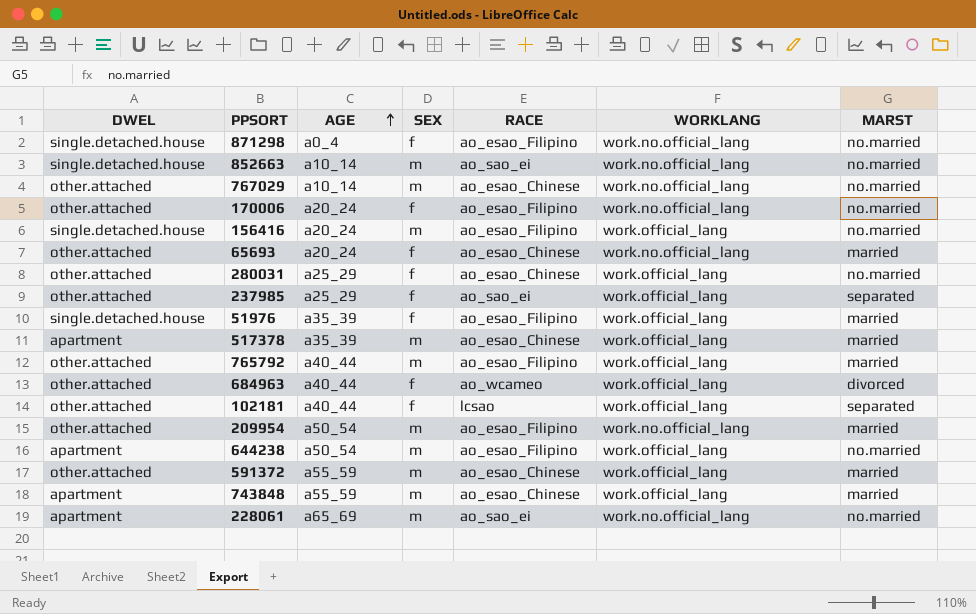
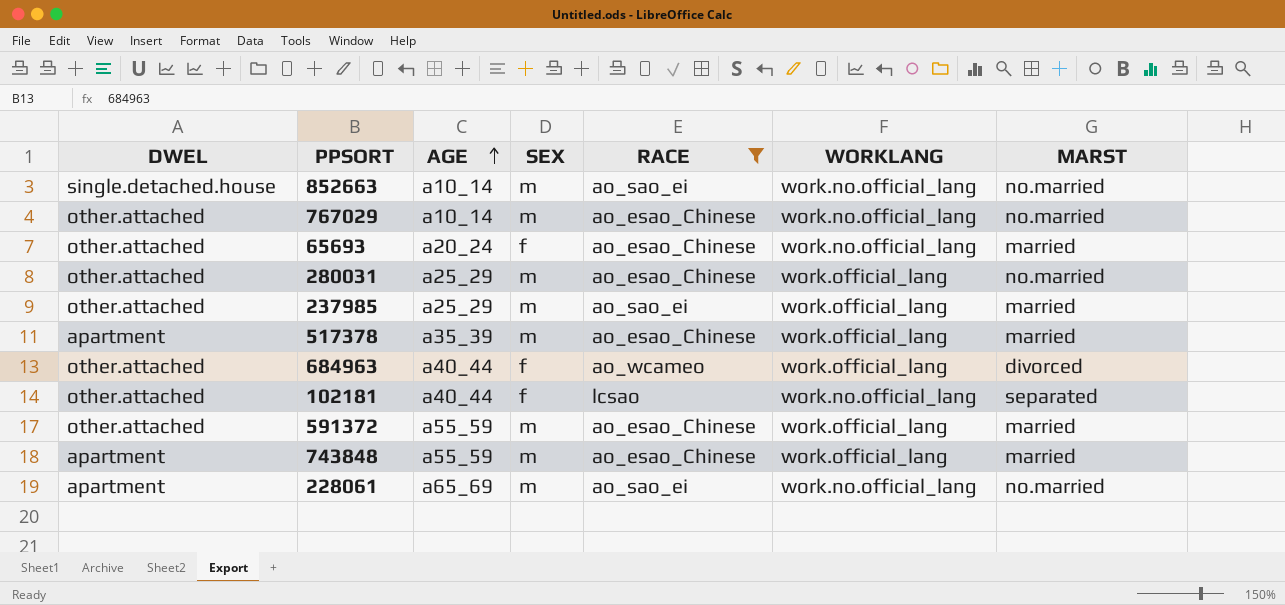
filter: none -> RACE != ao_esao_Filipino
280031 | SEX: f -> m
237985 | SEX: f -> m
237985 | MARST: separated -> married
102181 | WORKLANG: work.official_lang -> work.no.official_lang

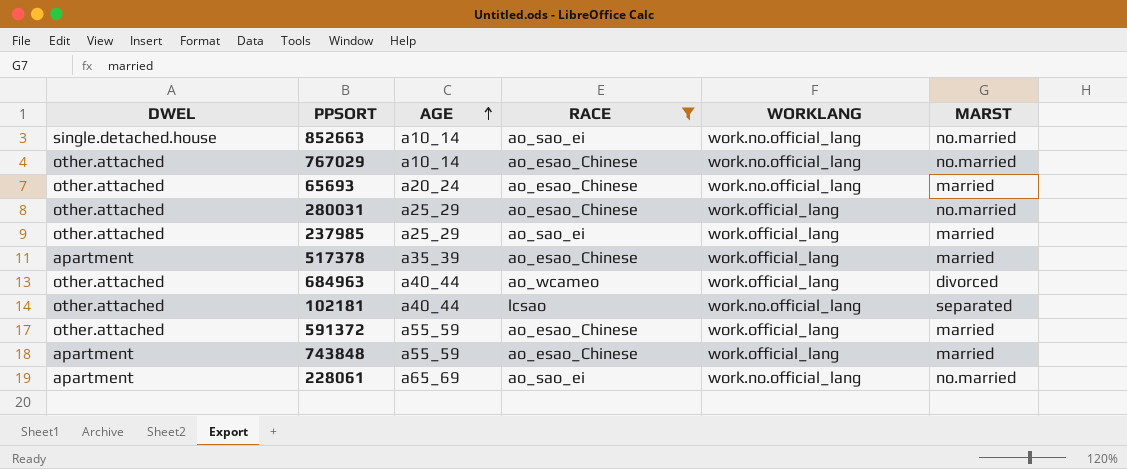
column SEX | position: 4 -> none

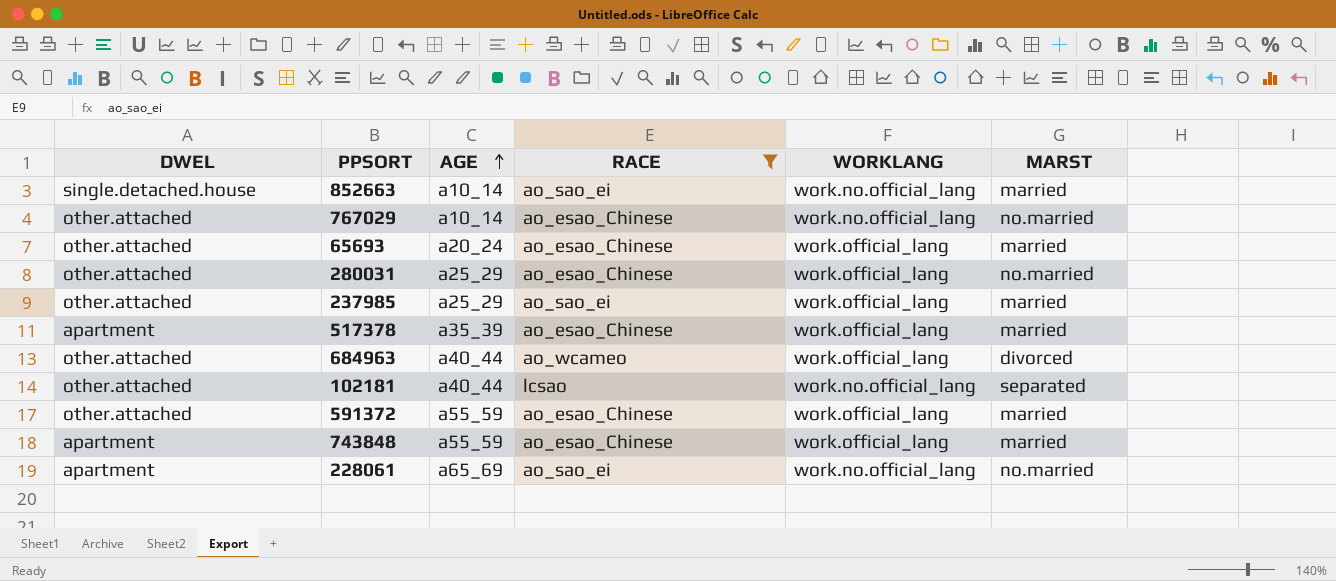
852663 | MARST: no.married -> married
65693 | WORKLANG: work.no.official_lang -> work.official_lang

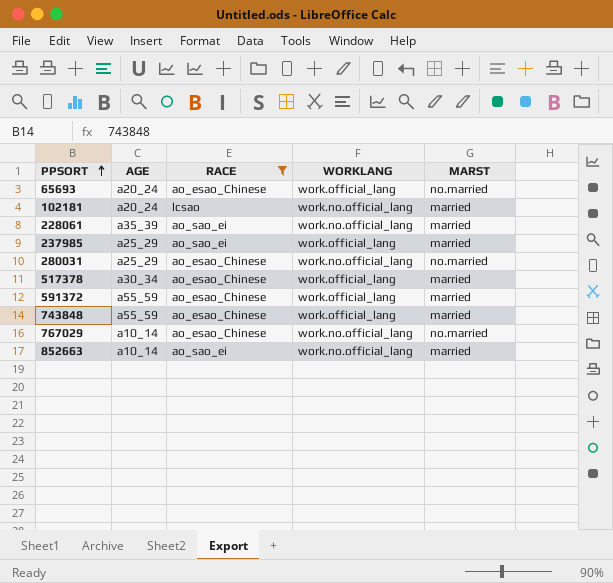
row order: AGE ascending -> PPSORT ascending
column DWEL | position: 1 -> none
row 684963: other.attached | a40_44 | ao_wcameo | work.official_lang | divorced -> none
65693 | MARST: married -> no.married
102181 | AGE: a40_44 -> a20_24
102181 | MARST: separated -> married
228061 | AGE: a65_69 -> a35_39
228061 | MARST: no.married -> married
280031 | WORKLANG: work.official_lang -> work.no.official_lang
517378 | AGE: a35_39 -> a30_34

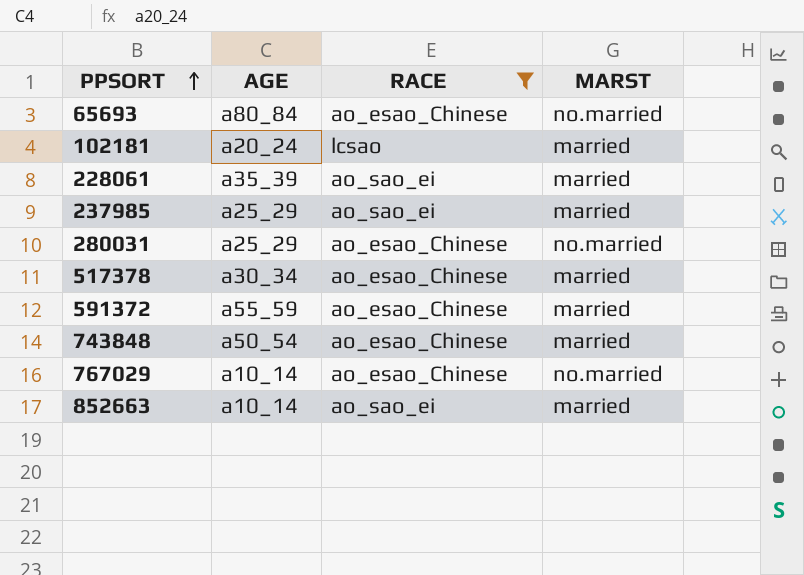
column WORKLANG | position: 4 -> none
65693 | AGE: a20_24 -> a80_84
743848 | AGE: a55_59 -> a50_54

